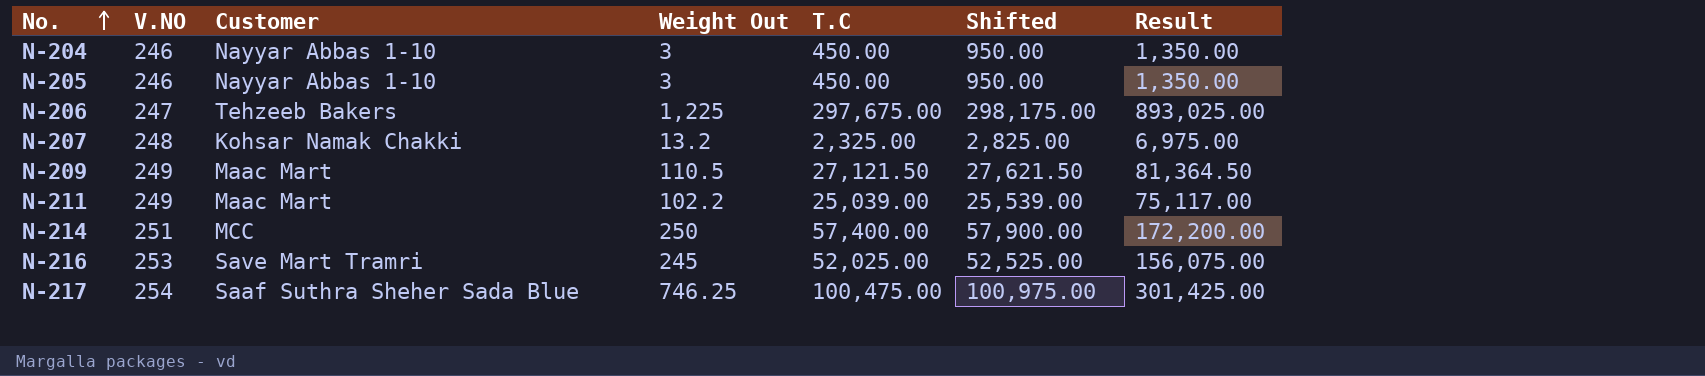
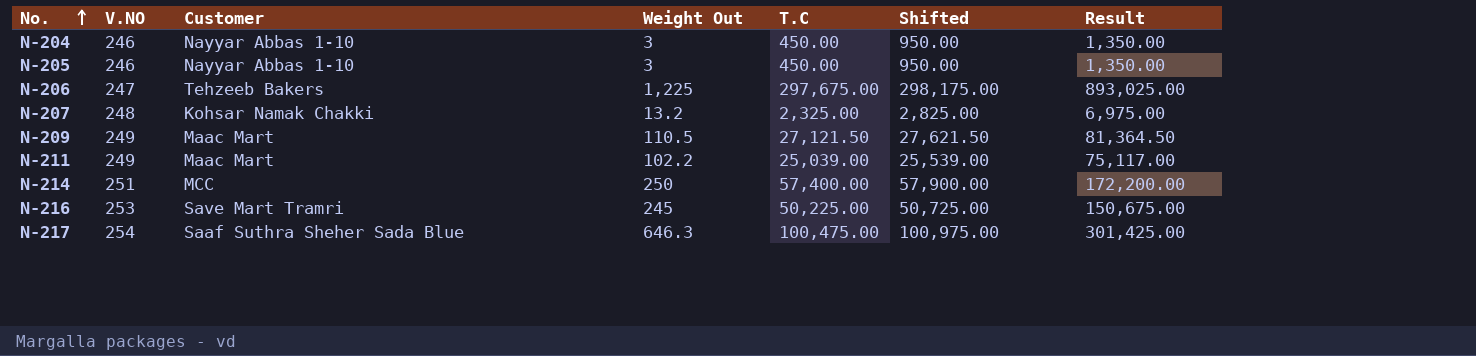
N-216 | T.C: 52,025.00 -> 50,225.00
N-216 | Shifted: 52,525.00 -> 50,725.00
N-216 | Result: 156,075.00 -> 150,675.00
N-217 | Weight Out: 746.25 -> 646.3

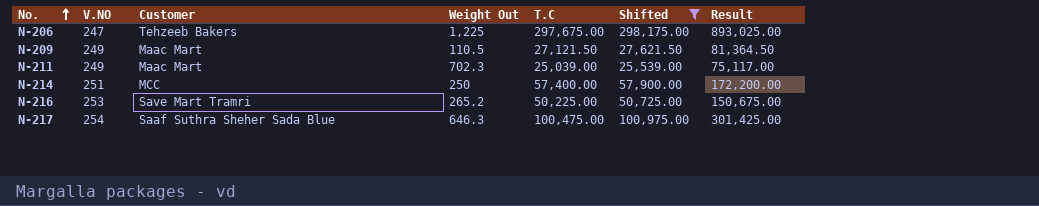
filter: none -> Shifted >= 25,539.00
N-211 | Weight Out: 102.2 -> 702.3
N-216 | Weight Out: 245 -> 265.2

